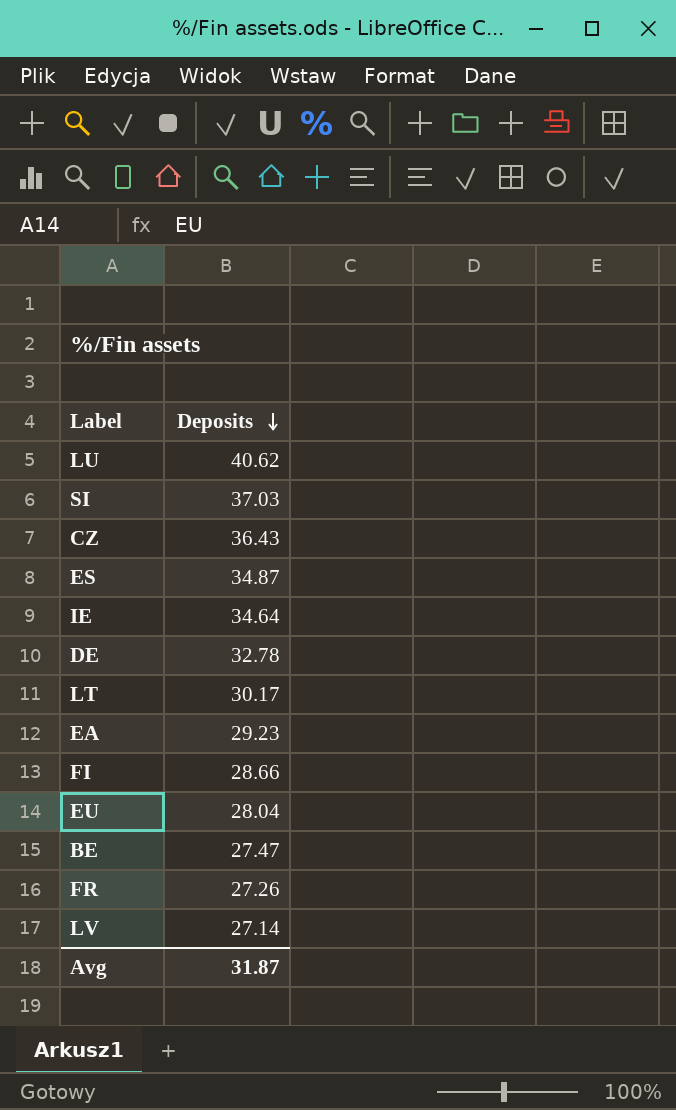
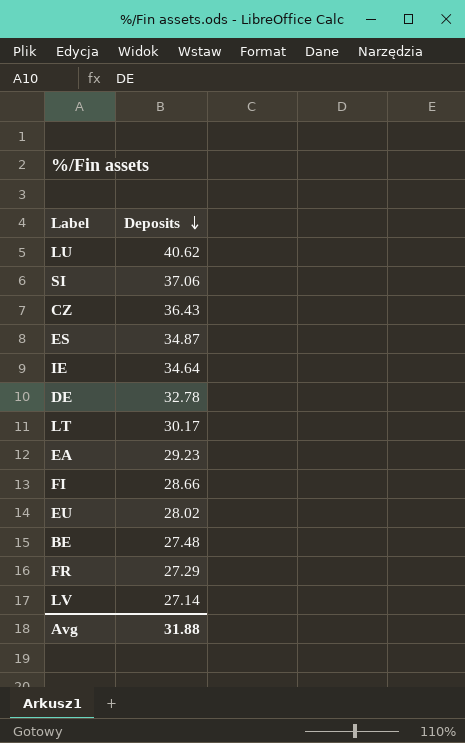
SI | Deposits: 37.03 -> 37.06
EU | Deposits: 28.04 -> 28.02
BE | Deposits: 27.47 -> 27.48
FR | Deposits: 27.26 -> 27.29
Avg | Deposits: 31.87 -> 31.88

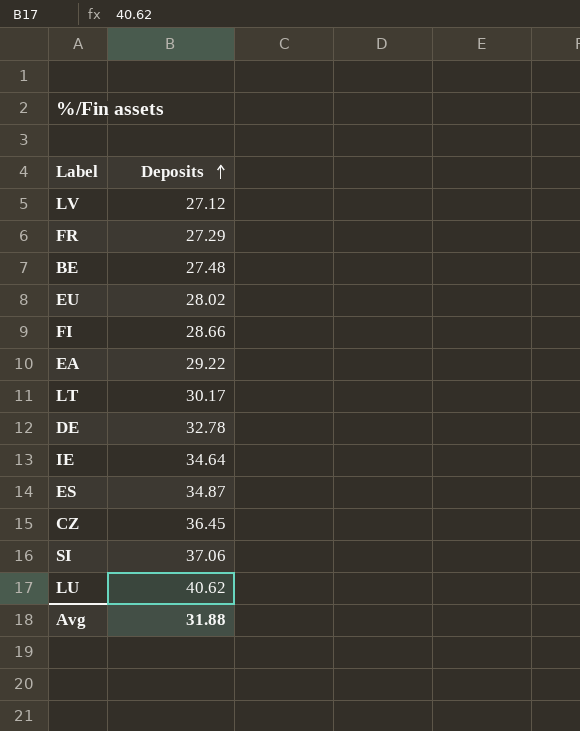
row order: Deposits descending -> Deposits ascending
LV | Deposits: 27.14 -> 27.12
EA | Deposits: 29.23 -> 29.22
CZ | Deposits: 36.43 -> 36.45

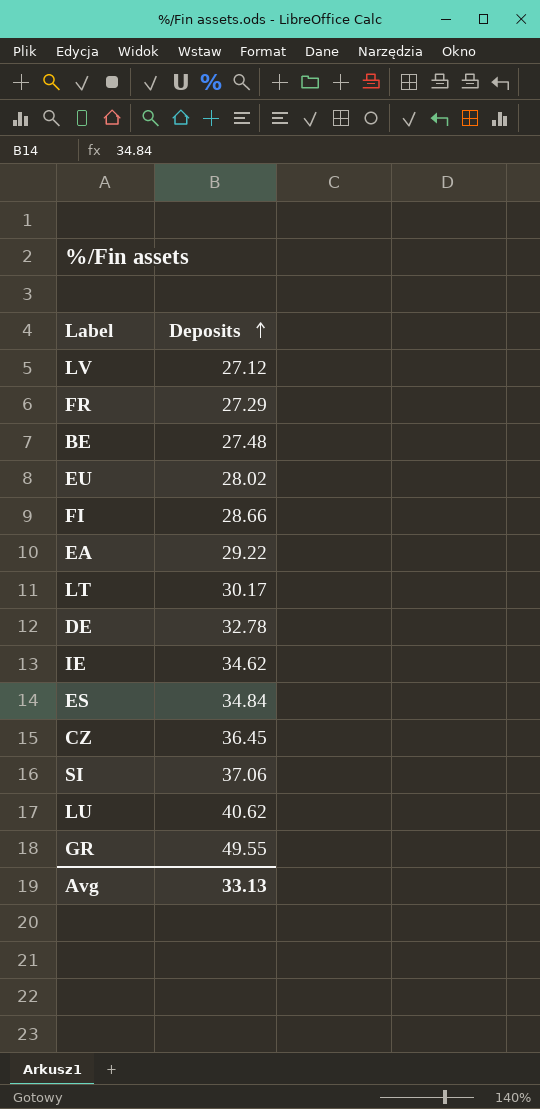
IE | Deposits: 34.64 -> 34.62
ES | Deposits: 34.87 -> 34.84
row GR: none -> 49.55
Avg | Deposits: 31.88 -> 33.13

